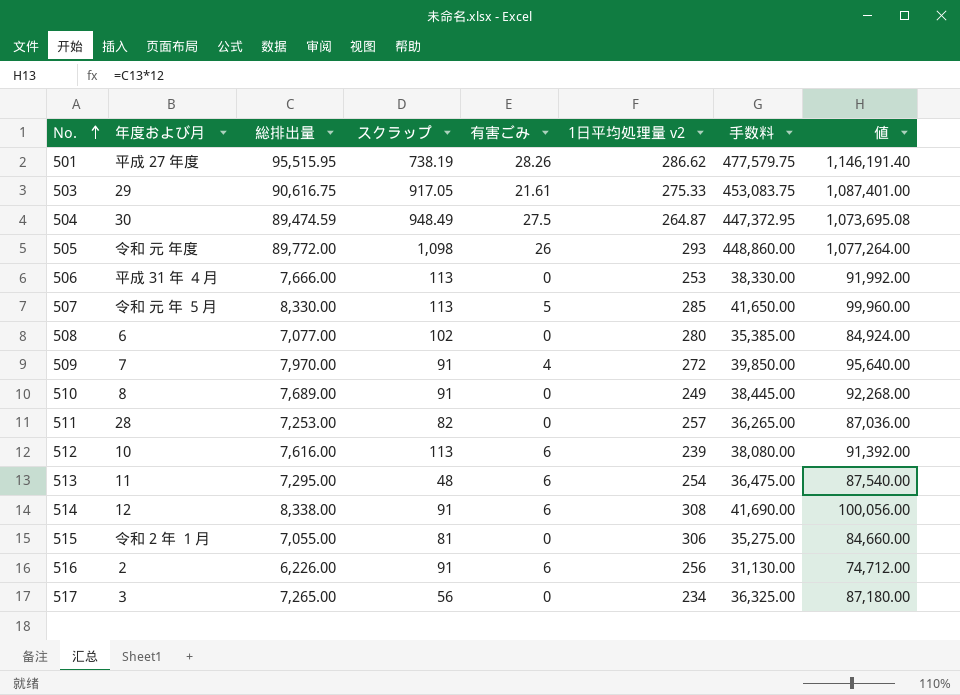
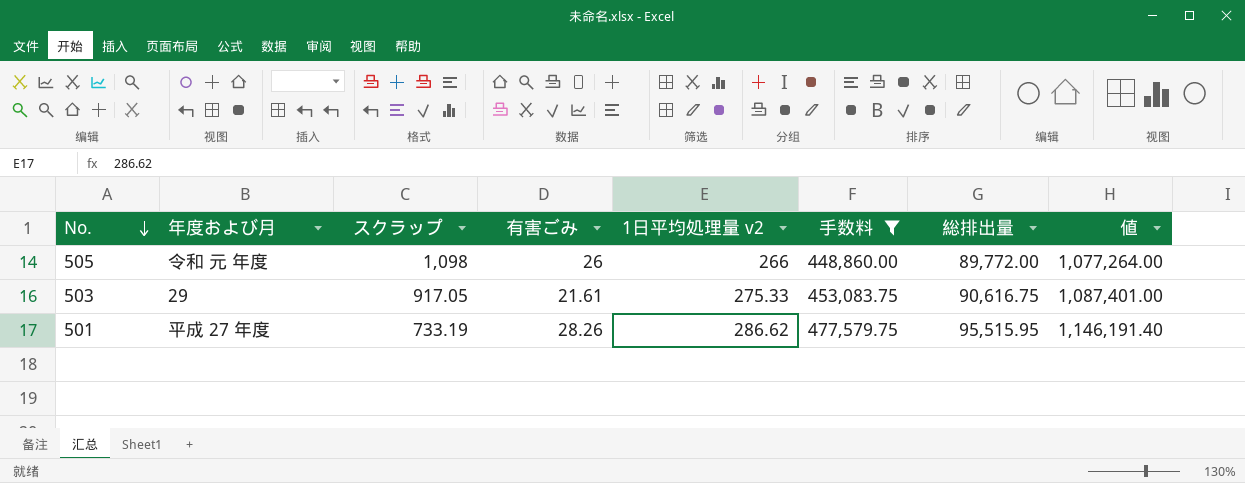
filter: none -> 手数料 >= 448,860.00
row order: No. ascending -> No. descending
column 総排出量 | position: 3 -> 7
505 | 1日平均処理量 v2: 293 -> 266
501 | スクラップ: 738.19 -> 733.19

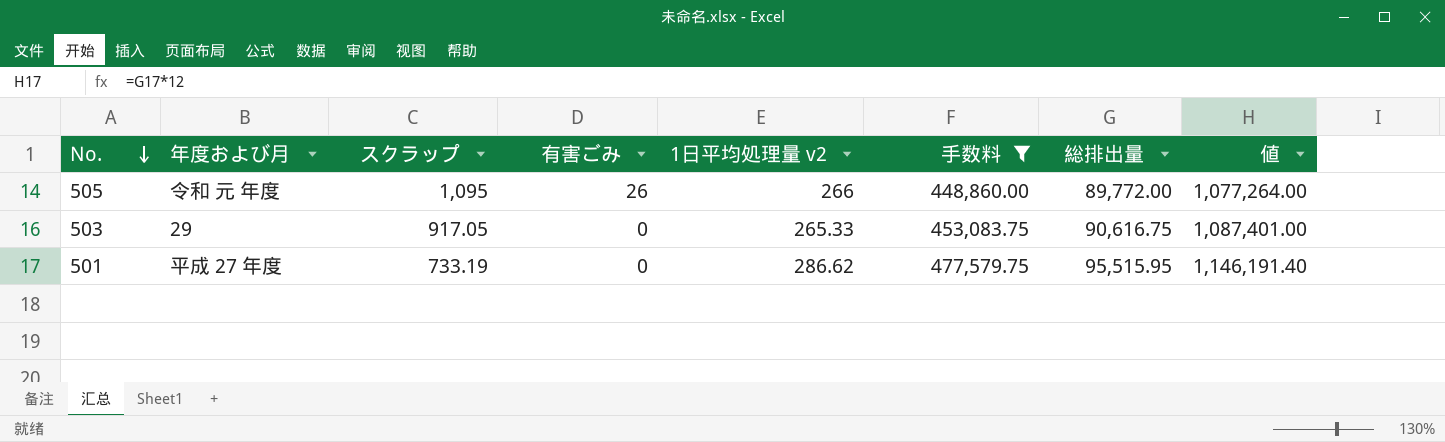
505 | スクラップ: 1,098 -> 1,095
503 | 有害ごみ: 21.61 -> 0
503 | 1日平均処理量 v2: 275.33 -> 265.33
501 | 有害ごみ: 28.26 -> 0

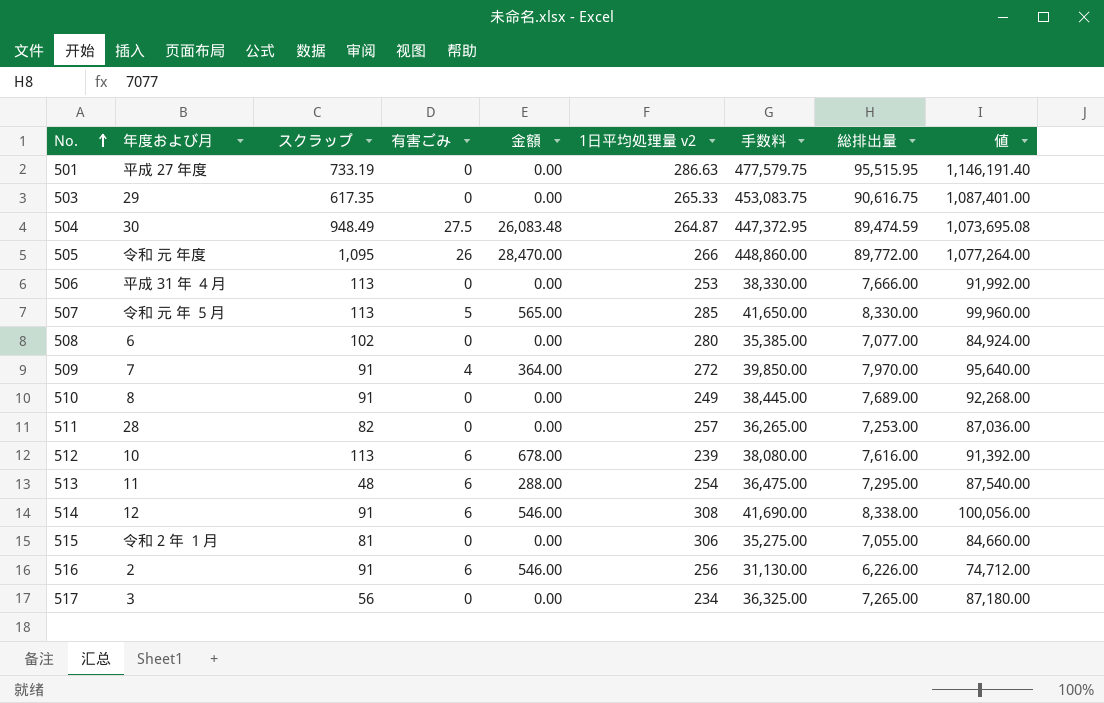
filter: 手数料 >= 448,860.00 -> none
row order: No. descending -> No. ascending
column 金額 | formula: none -> [スクラップ] * [有害ごみ]
501 | 1日平均処理量 v2: 286.62 -> 286.63
503 | スクラップ: 917.05 -> 617.35

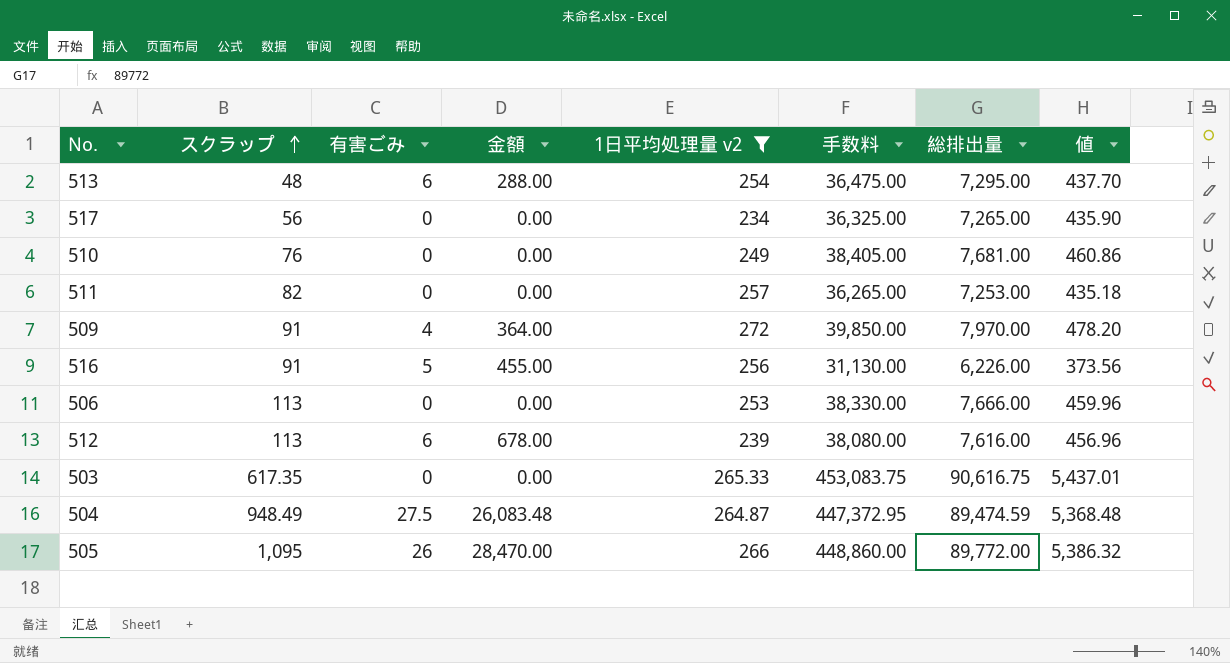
filter: none -> 1日平均処理量 v2 <= 272
row order: No. ascending -> スクラップ ascending
column 年度および月 | position: 2 -> none
column 値 | formula: [総排出量] * 12 -> [総排出量] * 0.06
510 | スクラップ: 91 -> 76
510 | 手数料: 38,445.00 -> 38,405.00
510 | 総排出量: 7,689.00 -> 7,681.00
516 | 有害ごみ: 6 -> 5
516 | 金額: 546.00 -> 455.00

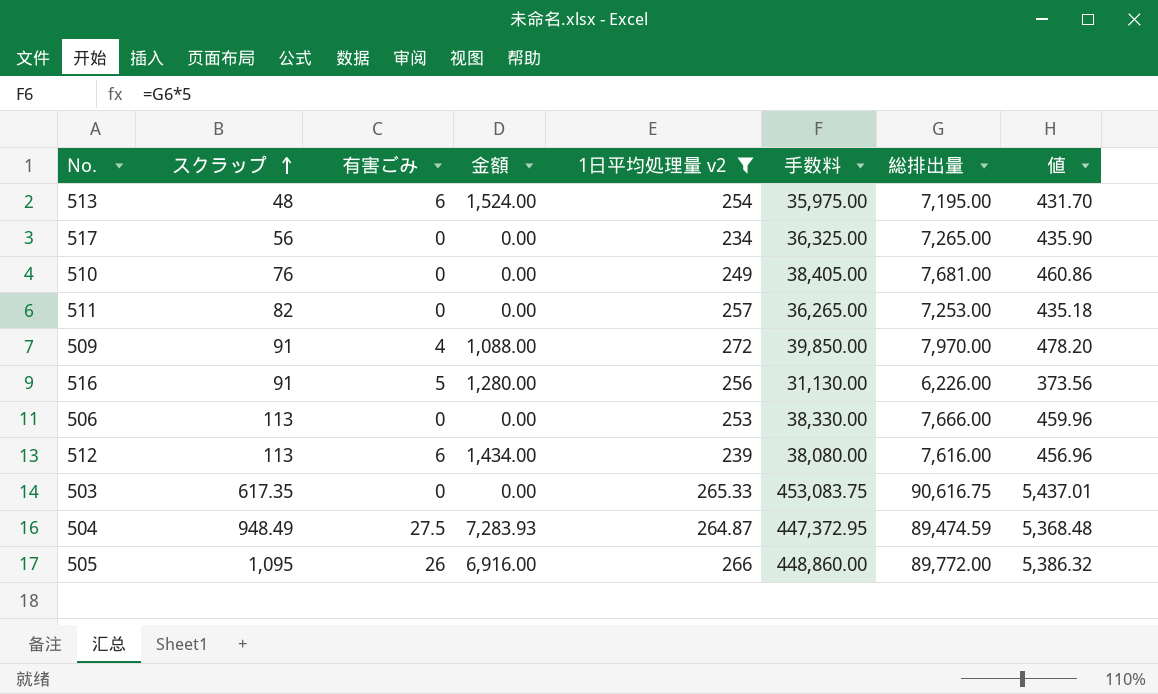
column 金額 | formula: [スクラップ] * [有害ごみ] -> [有害ごみ] * [1日平均処理量 v2]
513 | 手数料: 36,475.00 -> 35,975.00
513 | 総排出量: 7,295.00 -> 7,195.00
513 | 値: 437.70 -> 431.70

